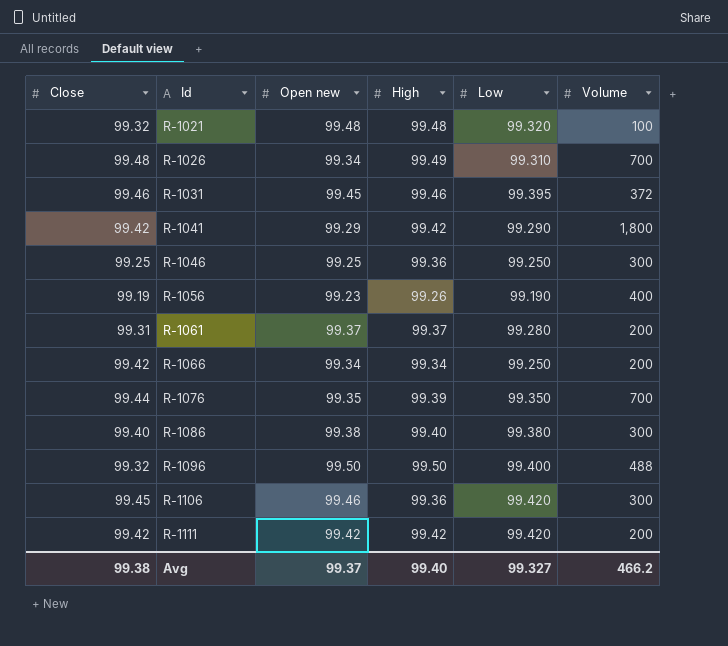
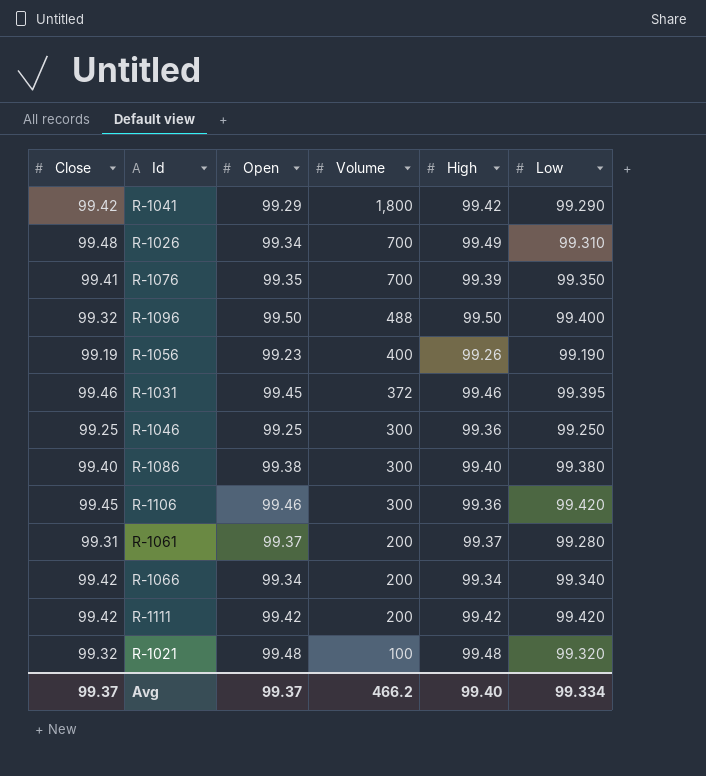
row order: Id ascending -> Volume descending
column name: Open new -> Open
column Volume | position: 6 -> 4
R-1076 | Close: 99.44 -> 99.41
R-1066 | Low: 99.250 -> 99.340
Avg | Close: 99.38 -> 99.37
Avg | Low: 99.327 -> 99.334

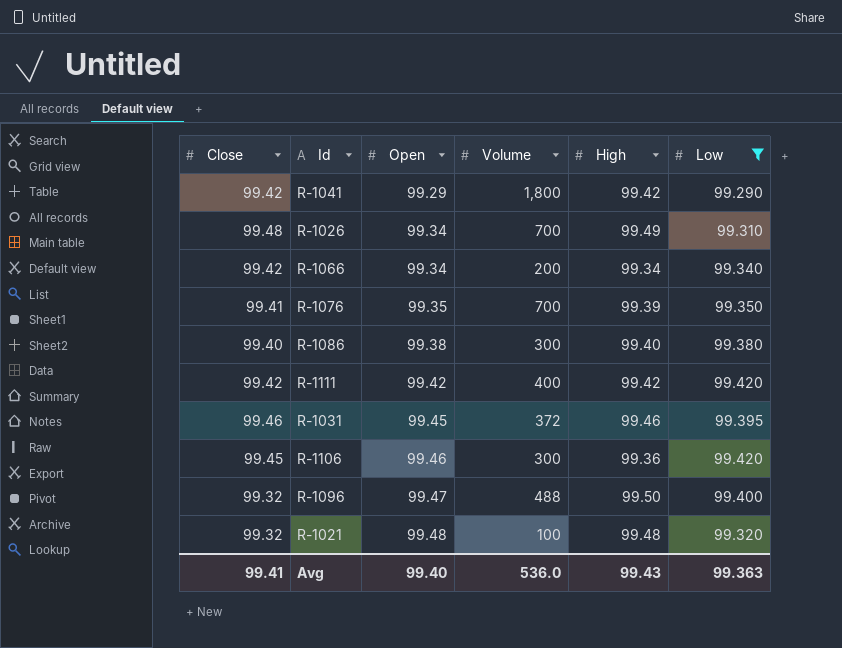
filter: none -> Low >= 99.290
row order: Volume descending -> Open ascending
R-1111 | Volume: 200 -> 400
R-1096 | Open: 99.50 -> 99.47
Avg | Close: 99.37 -> 99.41
Avg | Open: 99.37 -> 99.40
Avg | Volume: 466.2 -> 536.0
Avg | High: 99.40 -> 99.43
Avg | Low: 99.334 -> 99.363

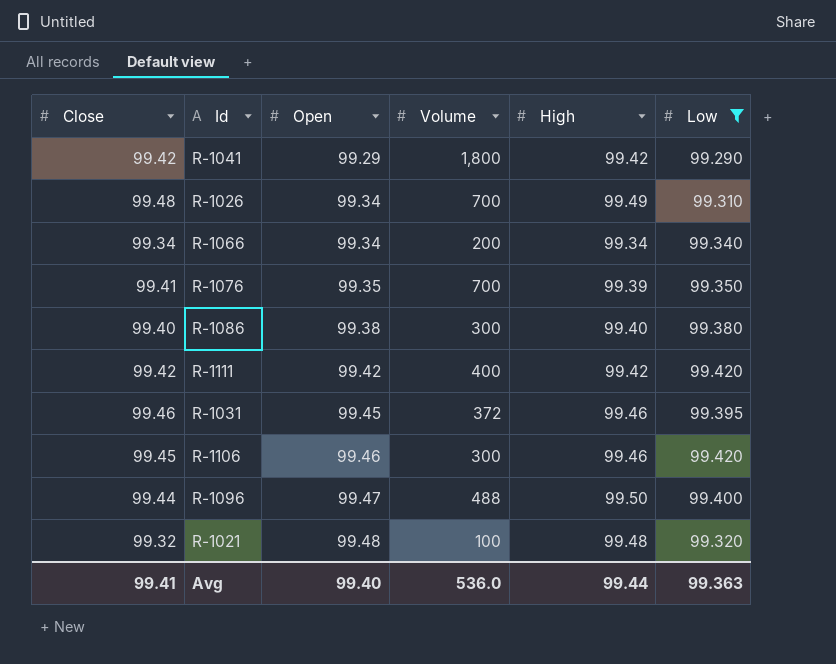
R-1066 | Close: 99.42 -> 99.34
R-1106 | High: 99.36 -> 99.46
R-1096 | Close: 99.32 -> 99.44
Avg | High: 99.43 -> 99.44

